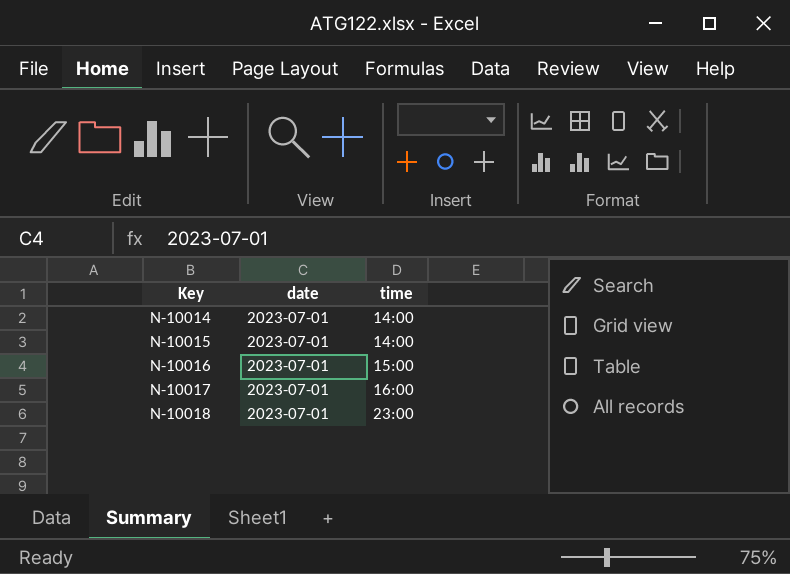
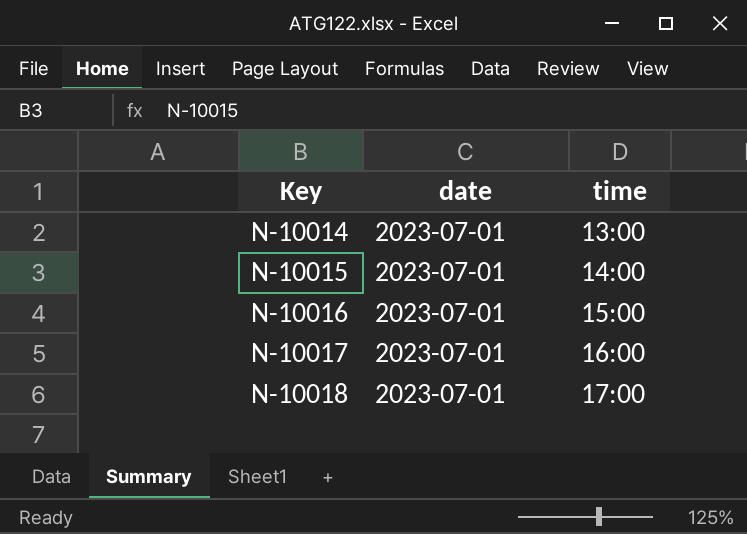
N-10014 | time: 14:00 -> 13:00
N-10018 | time: 23:00 -> 17:00

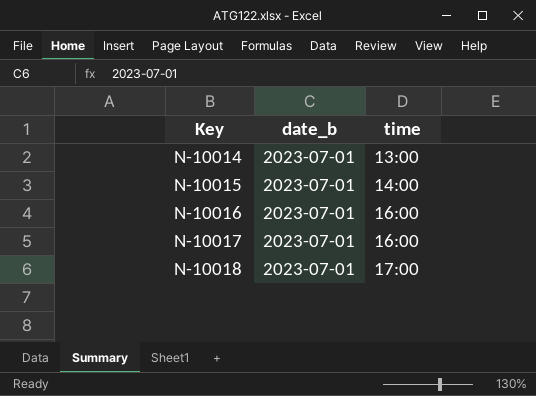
column name: date -> date_b
N-10016 | time: 15:00 -> 16:00

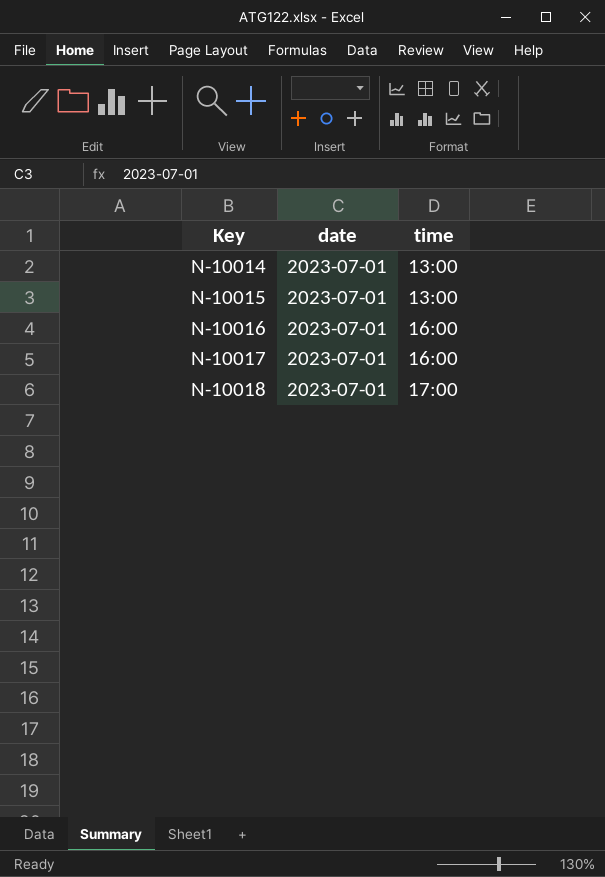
column name: date_b -> date
N-10015 | time: 14:00 -> 13:00

